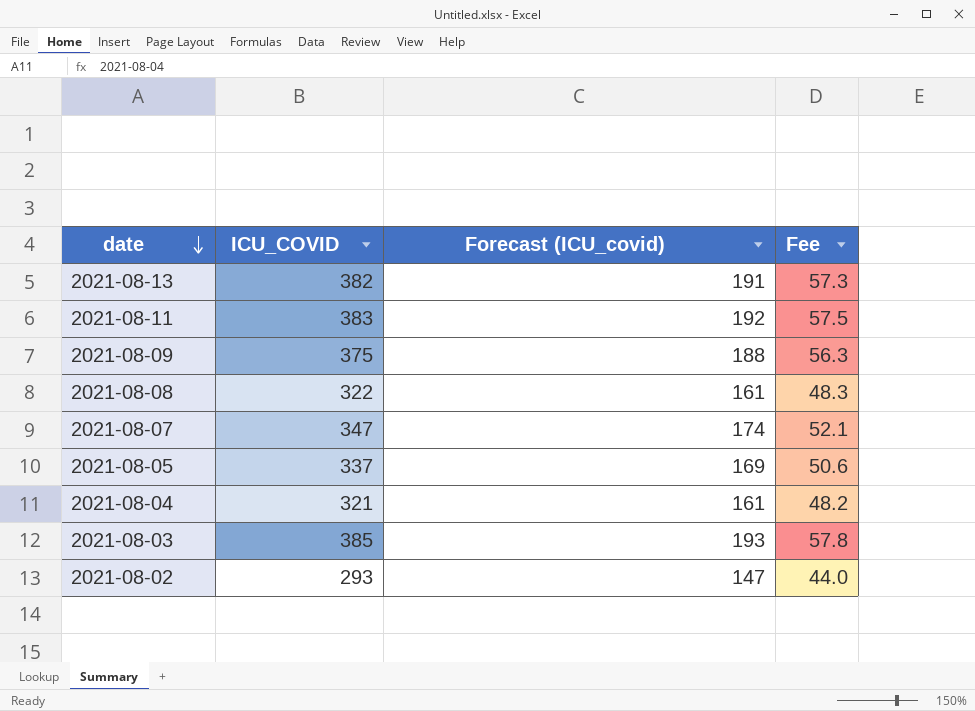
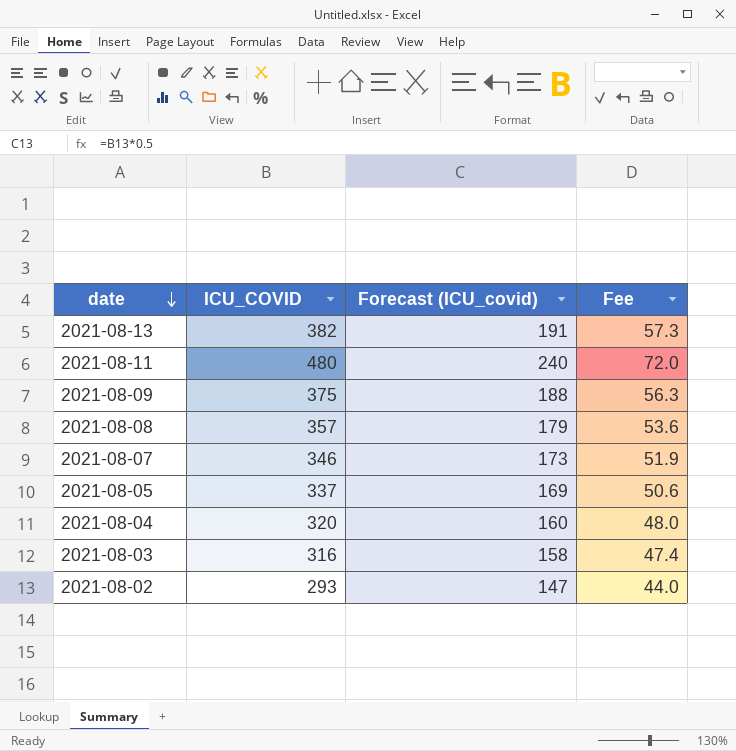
2021-08-11 | ICU_COVID: 383 -> 480
2021-08-11 | Forecast (ICU_covid): 192 -> 240
2021-08-11 | Fee: 57.5 -> 72.0
2021-08-08 | ICU_COVID: 322 -> 357
2021-08-08 | Forecast (ICU_covid): 161 -> 179
2021-08-08 | Fee: 48.3 -> 53.6
2021-08-07 | ICU_COVID: 347 -> 346
2021-08-07 | Forecast (ICU_covid): 174 -> 173
2021-08-07 | Fee: 52.1 -> 51.9
2021-08-04 | ICU_COVID: 321 -> 320
2021-08-04 | Forecast (ICU_covid): 161 -> 160
2021-08-04 | Fee: 48.2 -> 48.0
2021-08-03 | ICU_COVID: 385 -> 316
2021-08-03 | Forecast (ICU_covid): 193 -> 158
2021-08-03 | Fee: 57.8 -> 47.4

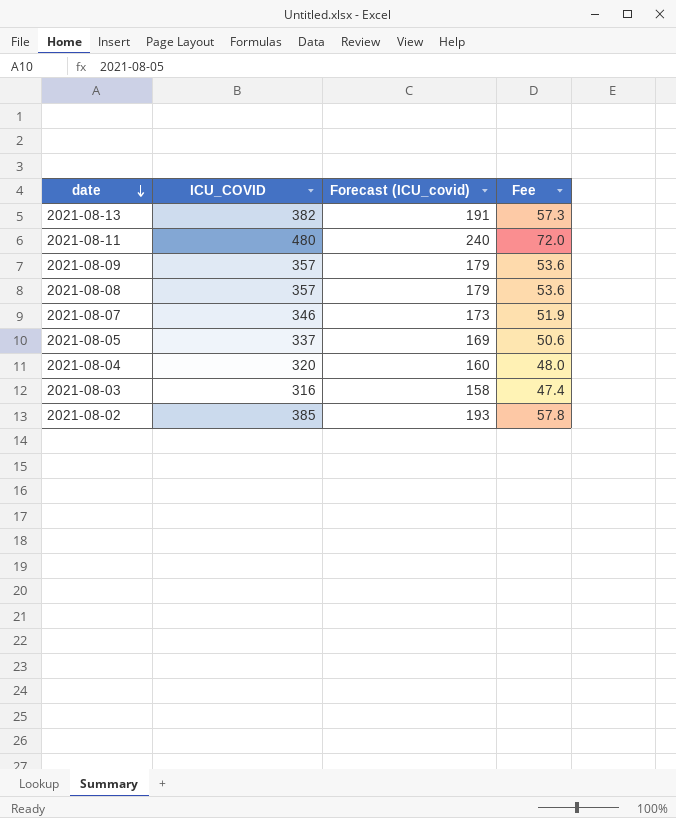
2021-08-09 | ICU_COVID: 375 -> 357
2021-08-09 | Forecast (ICU_covid): 188 -> 179
2021-08-09 | Fee: 56.3 -> 53.6
2021-08-02 | ICU_COVID: 293 -> 385
2021-08-02 | Forecast (ICU_covid): 147 -> 193
2021-08-02 | Fee: 44.0 -> 57.8

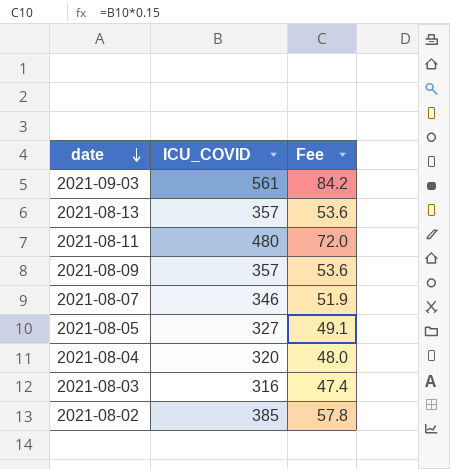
column Forecast (ICU_covid) | formula: [ICU_COVID] * 0.5 -> none
row 2021-08-08: 357 | 179 | 53.6 -> none
row 2021-09-03: none -> 561 | 84.2
2021-08-13 | ICU_COVID: 382 -> 357
2021-08-13 | Fee: 57.3 -> 53.6
2021-08-05 | ICU_COVID: 337 -> 327
2021-08-05 | Fee: 50.6 -> 49.1

